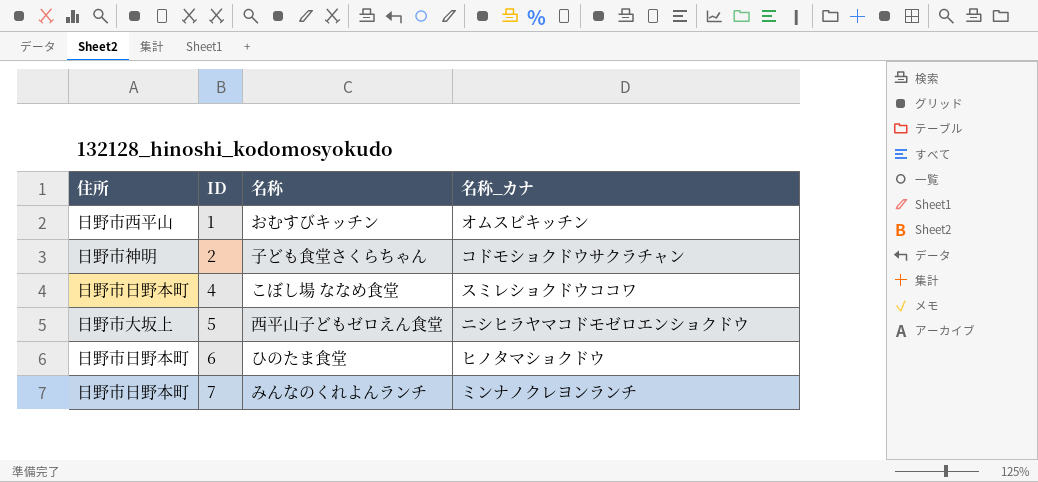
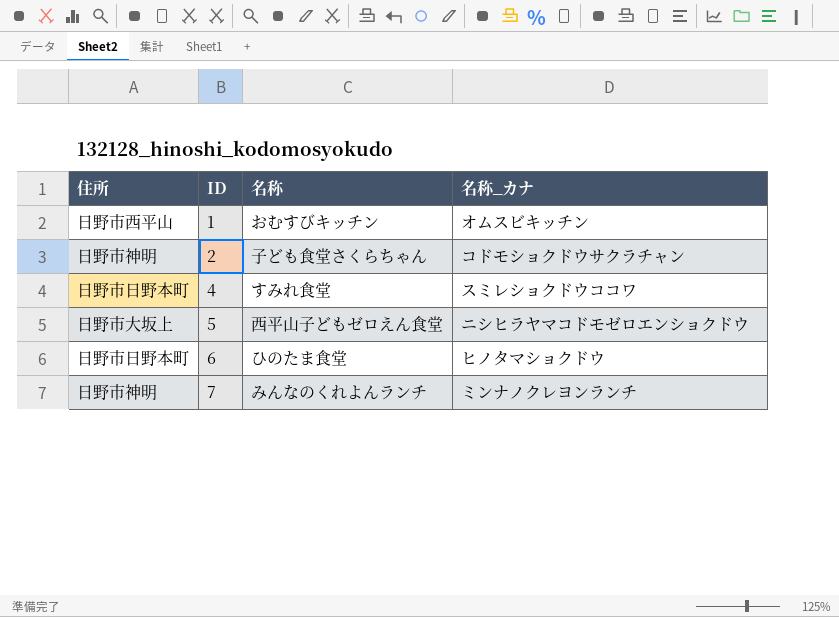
4 | 名称: こぼし場 ななめ食堂 -> すみれ食堂
7 | 住所: 日野市日野本町 -> 日野市神明

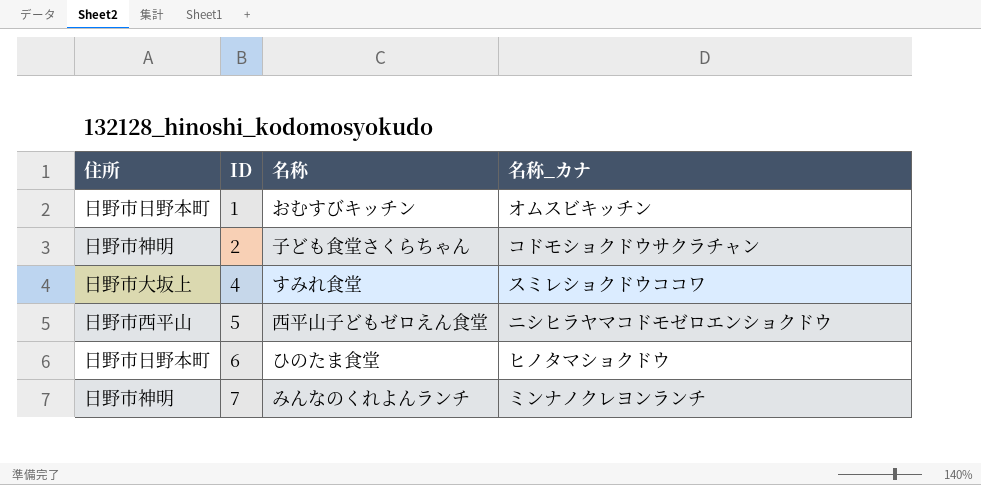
1 | 住所: 日野市西平山 -> 日野市日野本町
4 | 住所: 日野市日野本町 -> 日野市大坂上
5 | 住所: 日野市大坂上 -> 日野市西平山

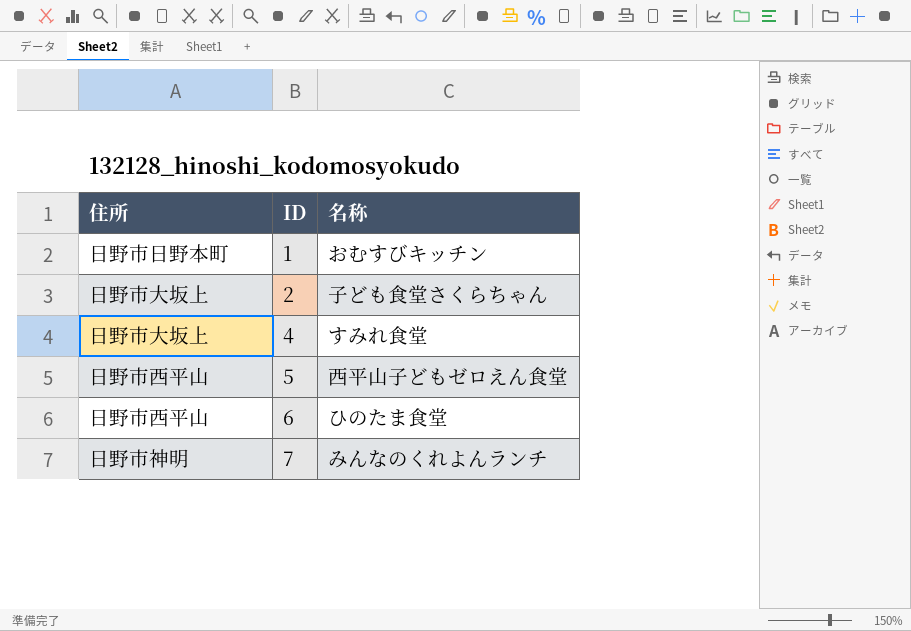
column 名称_カナ | position: 4 -> none
2 | 住所: 日野市神明 -> 日野市大坂上
6 | 住所: 日野市日野本町 -> 日野市西平山

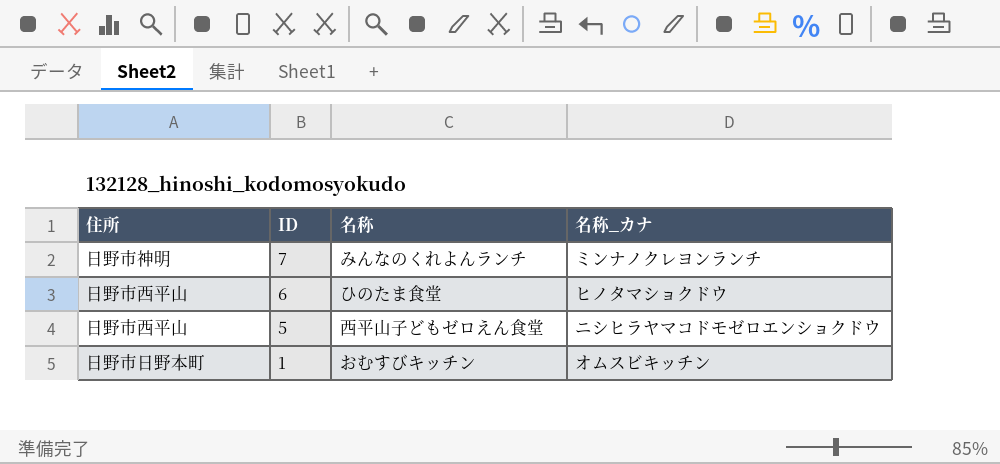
row order: ID ascending -> ID descending
column 名称_カナ | position: none -> 4
row 2: 日野市大坂上 | 子ども食堂さくらちゃん -> none
row 4: 日野市大坂上 | すみれ食堂 -> none

